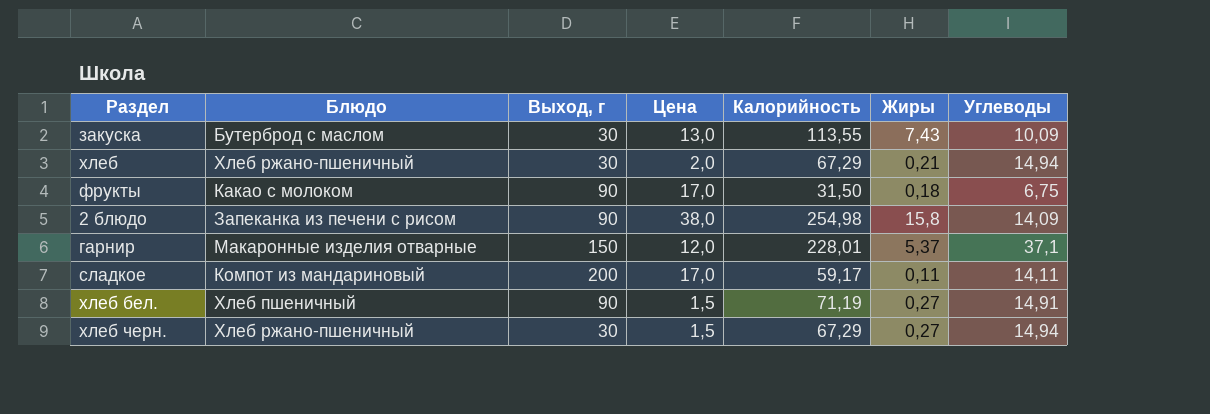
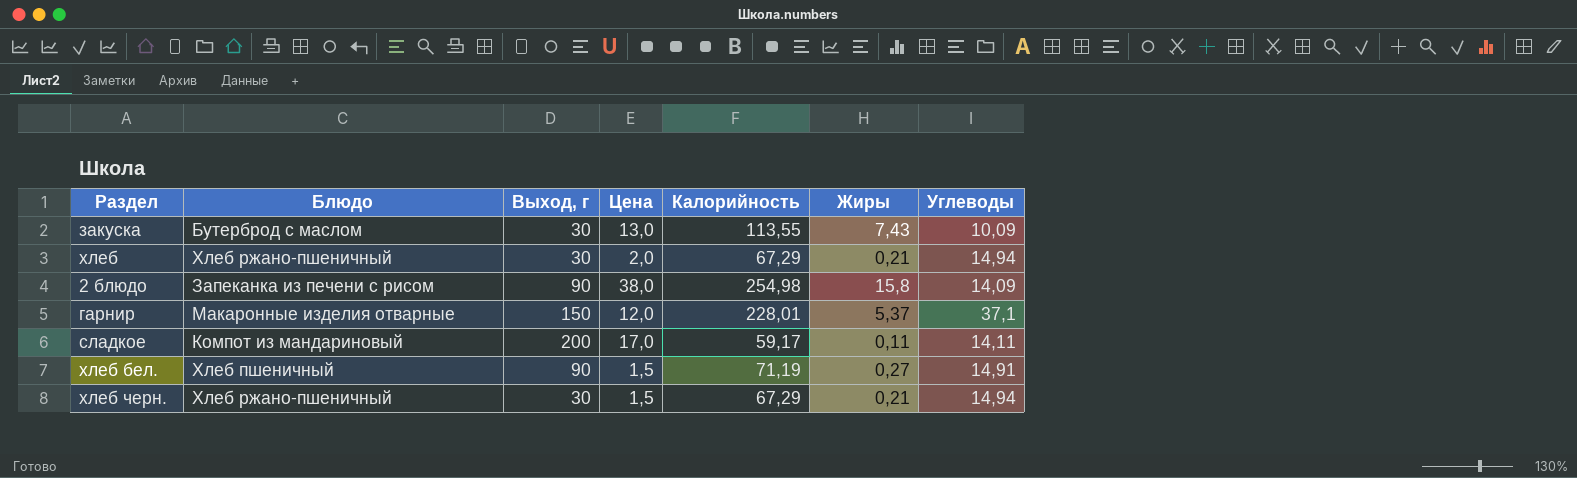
row фрукты: Какао с молоком | 90 | 17,0 | 31,50 | 0,18 | 6,75 -> none
хлеб черн. | Жиры: 0,27 -> 0,21

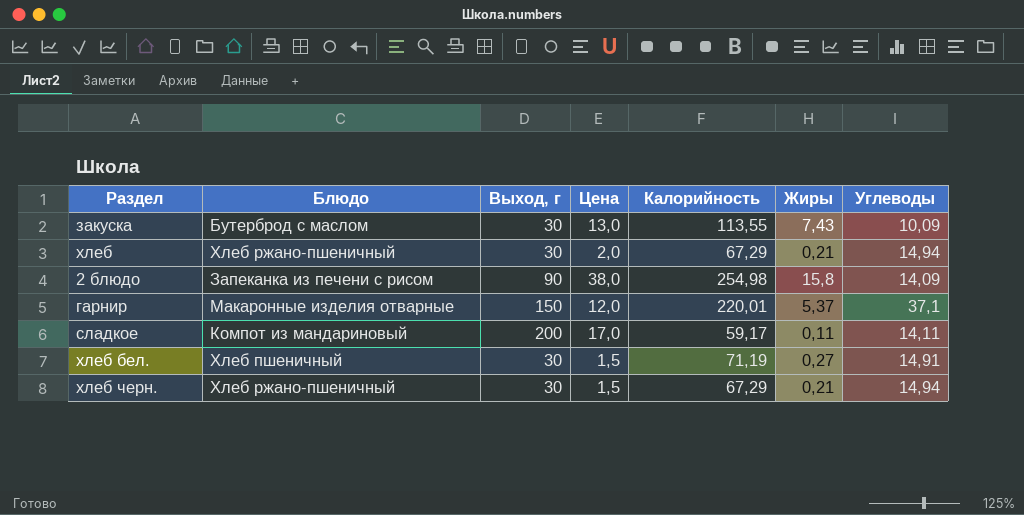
гарнир | Калорийность: 228,01 -> 220,01
хлеб бел. | Выход, г: 90 -> 30

